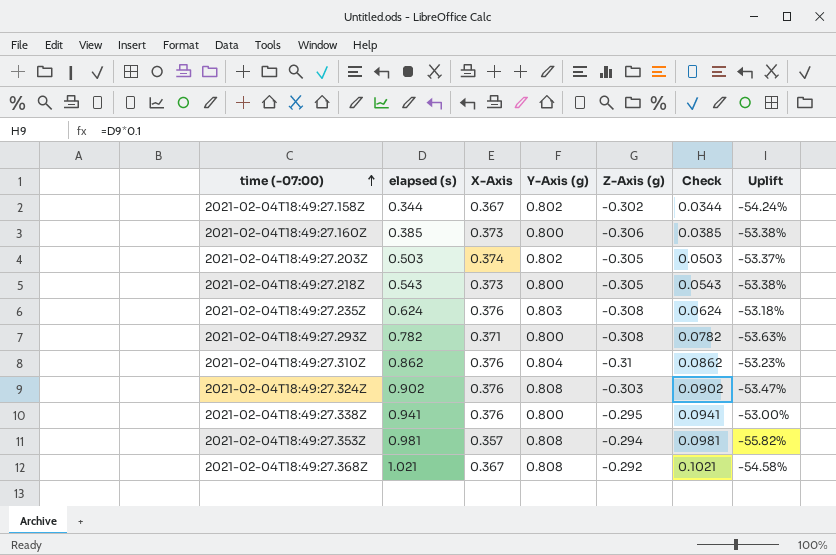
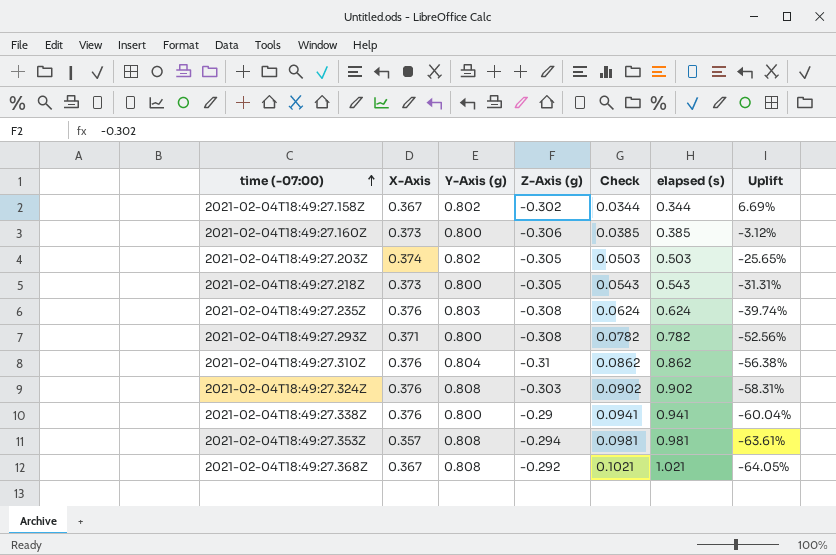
column elapsed (s) | position: 2 -> 6
column Uplift | formula: ([X-Axis] - [Y-Axis (g)]) / [Y-Axis (g)] -> ([X-Axis] - [elapsed (s)]) / [elapsed (s)]
2021-02-04T18:49:27.338Z | Z-Axis (g): -0.295 -> -0.29

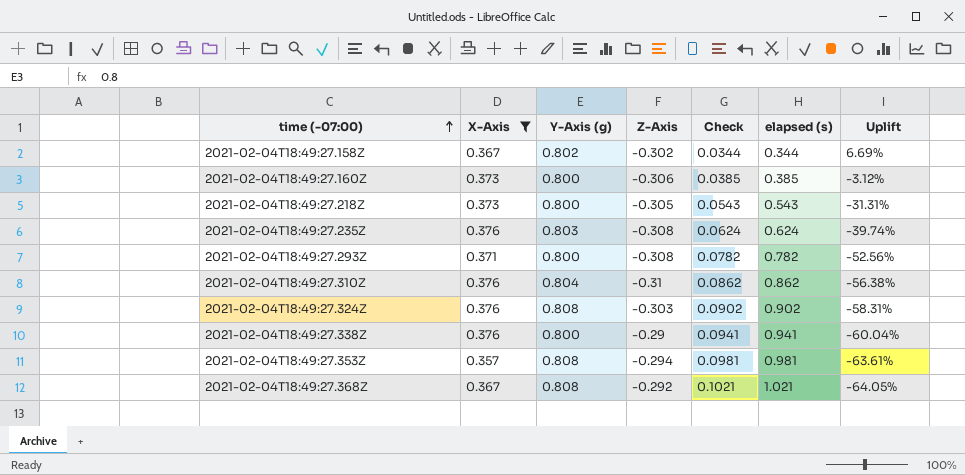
filter: none -> X-Axis != 0.374
column name: Z-Axis (g) -> Z-Axis

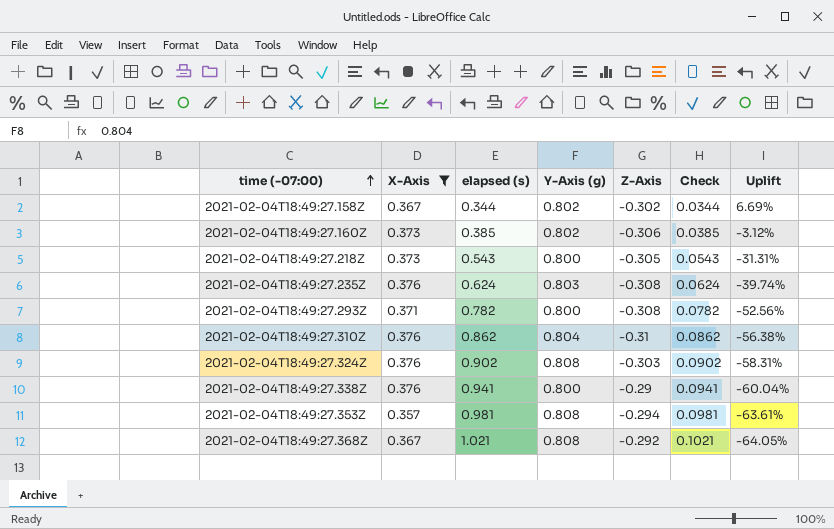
column elapsed (s) | position: 6 -> 3
2021-02-04T18:49:27.160Z | Y-Axis (g): 0.800 -> 0.802

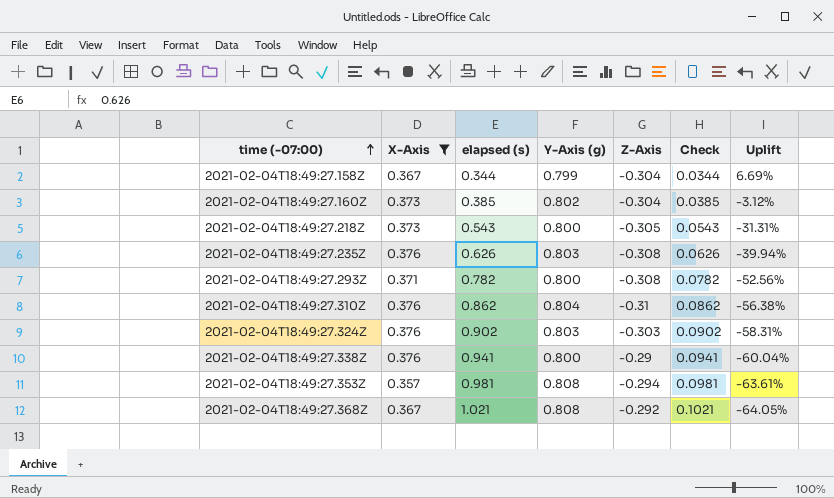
2021-02-04T18:49:27.158Z | Y-Axis (g): 0.802 -> 0.799
2021-02-04T18:49:27.158Z | Z-Axis: -0.302 -> -0.304
2021-02-04T18:49:27.160Z | Z-Axis: -0.306 -> -0.304
2021-02-04T18:49:27.235Z | elapsed (s): 0.624 -> 0.626
2021-02-04T18:49:27.235Z | Check: 0.0624 -> 0.0626
2021-02-04T18:49:27.235Z | Uplift: -39.74% -> -39.94%
2021-02-04T18:49:27.324Z | Y-Axis (g): 0.808 -> 0.803

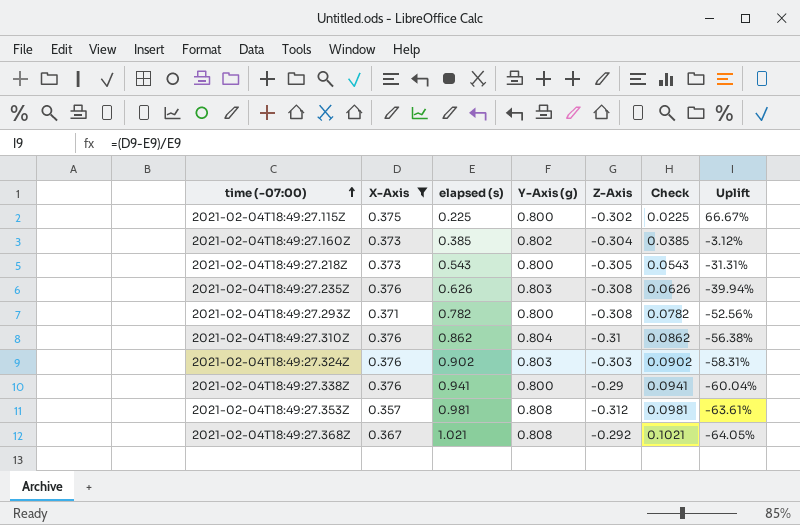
row 2021-02-04T18:49:27.158Z: 0.367 | 0.344 | 0.799 | -0.304 | 0.0344 | 6.69% -> none
row 2021-02-04T18:49:27.115Z: none -> 0.375 | 0.225 | 0.800 | -0.302 | 0.0225 | 66.67%
2021-02-04T18:49:27.353Z | Z-Axis: -0.294 -> -0.312

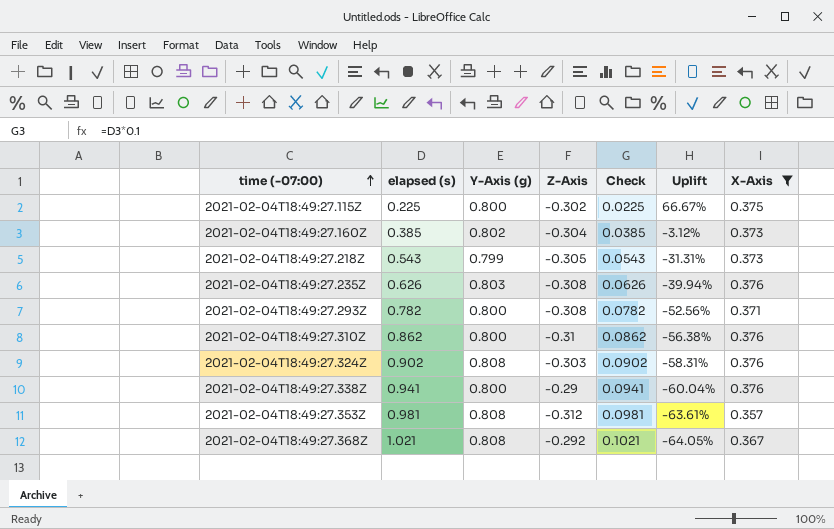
column X-Axis | position: 2 -> 7
2021-02-04T18:49:27.218Z | Y-Axis (g): 0.800 -> 0.799
2021-02-04T18:49:27.310Z | Y-Axis (g): 0.804 -> 0.800
2021-02-04T18:49:27.324Z | Y-Axis (g): 0.803 -> 0.808

